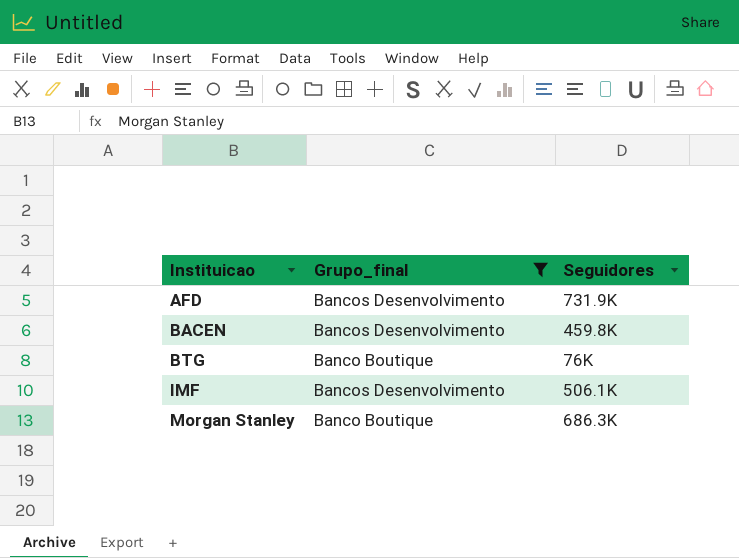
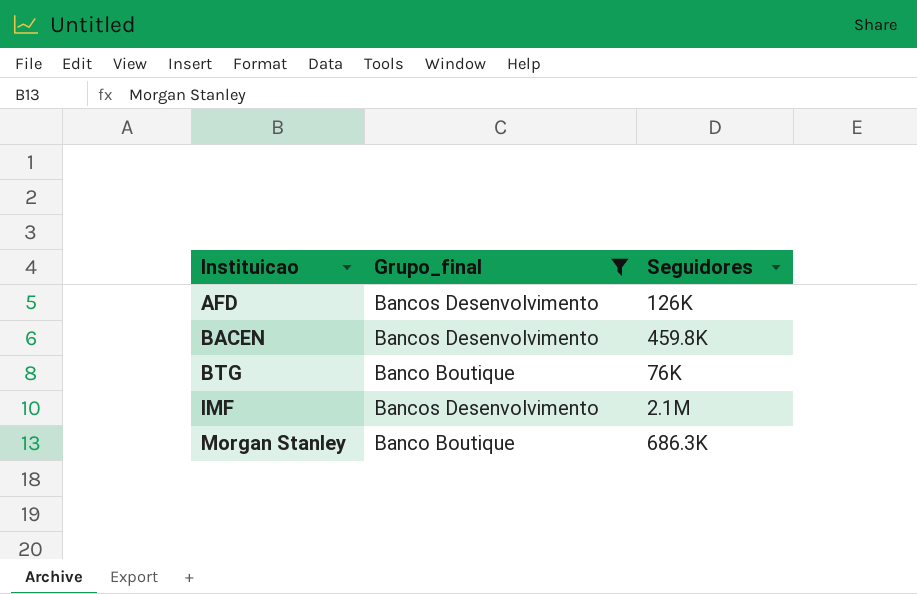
AFD | Seguidores: 731.9K -> 126K
IMF | Seguidores: 506.1K -> 2.1M

